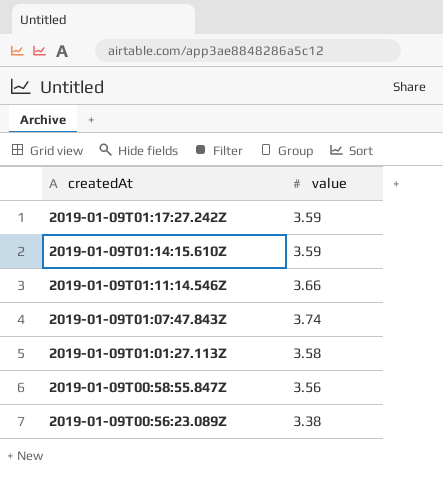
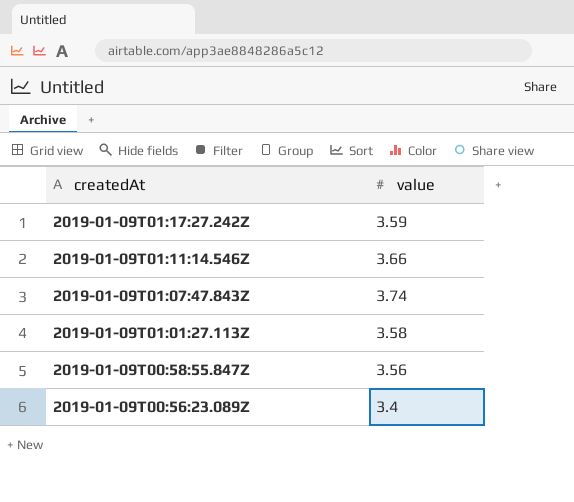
row 2019-01-09T01:14:15.610Z: 3.59 -> none
2019-01-09T00:56:23.089Z | value: 3.38 -> 3.4

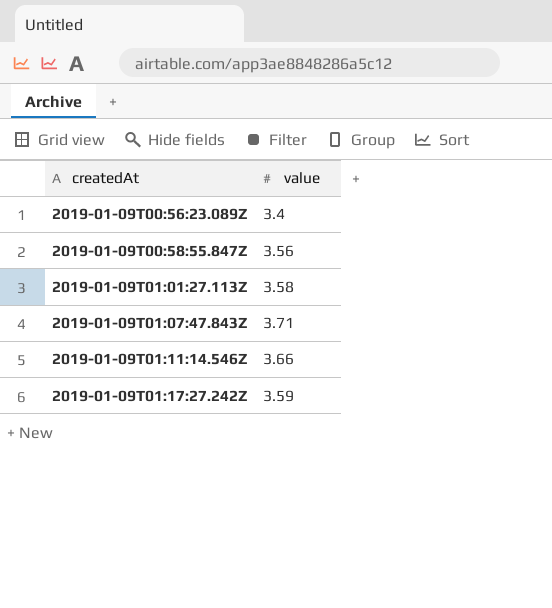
row order: createdAt descending -> createdAt ascending
2019-01-09T01:07:47.843Z | value: 3.74 -> 3.71

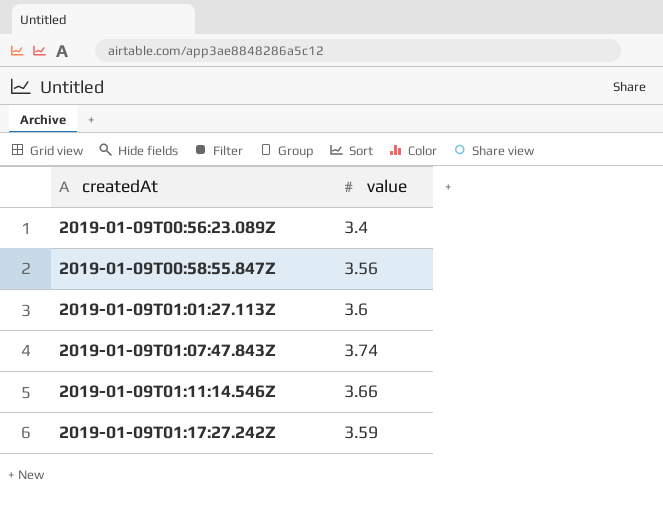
2019-01-09T01:01:27.113Z | value: 3.58 -> 3.6
2019-01-09T01:07:47.843Z | value: 3.71 -> 3.74

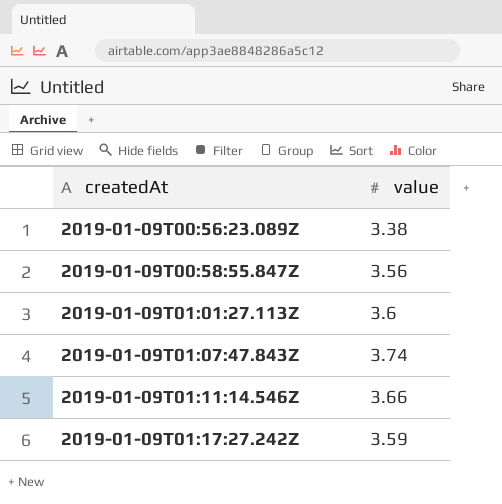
2019-01-09T00:56:23.089Z | value: 3.4 -> 3.38

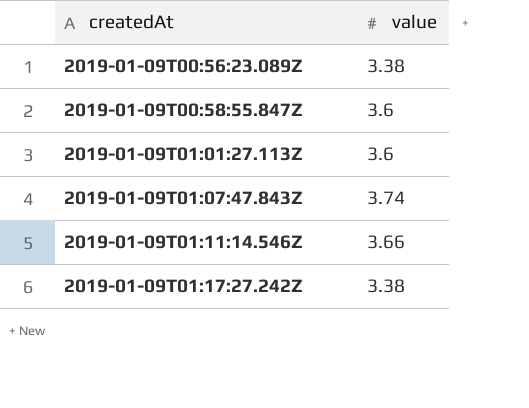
2019-01-09T00:58:55.847Z | value: 3.56 -> 3.6
2019-01-09T01:17:27.242Z | value: 3.59 -> 3.38

